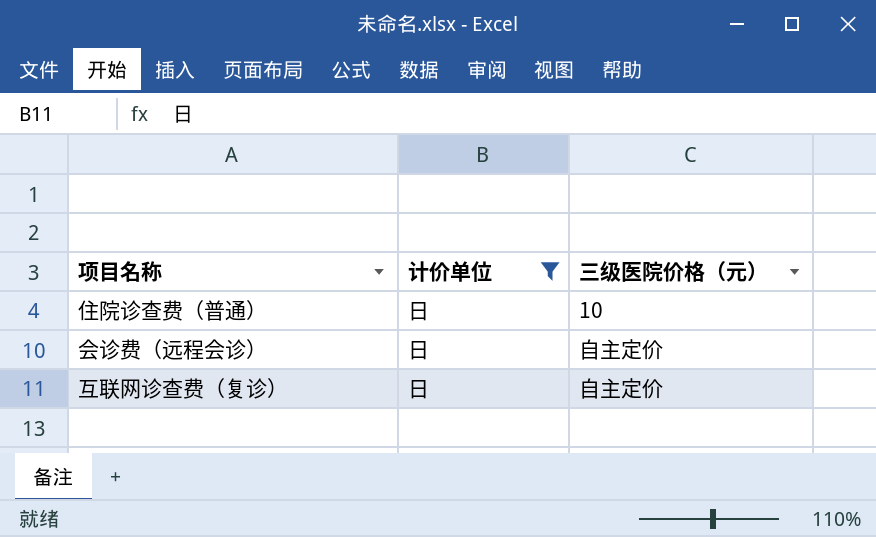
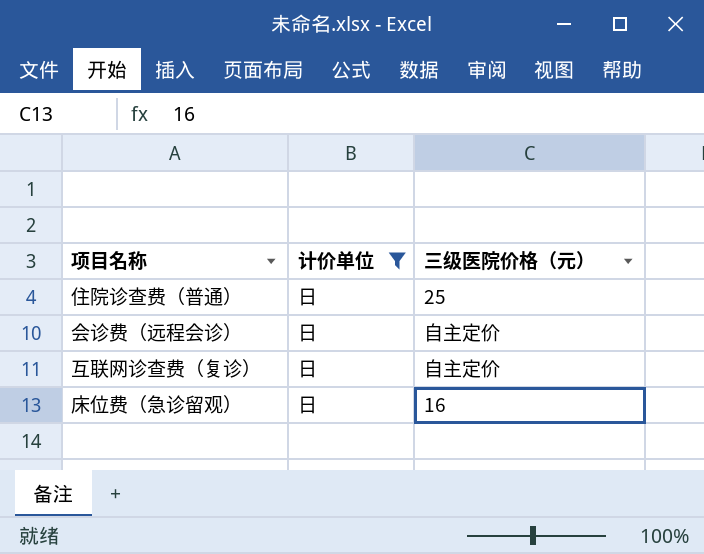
住院诊查费（普通） | 三级医院价格（元）: 10 -> 25
row 床位费（急诊留观）: none -> 日 | 16

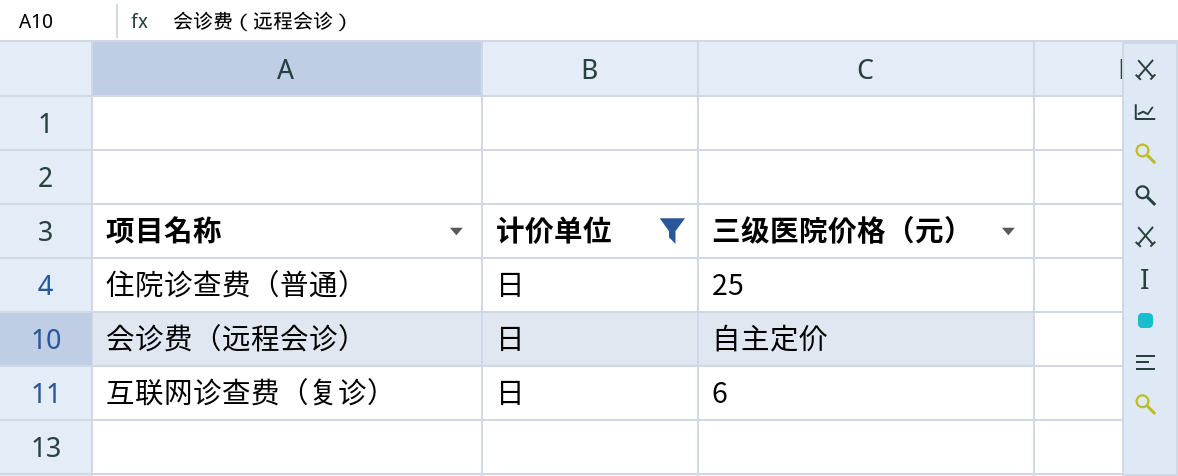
row 床位费（急诊留观）: 日 | 16 -> none
互联网诊查费（复诊） | 三级医院价格（元）: 自主定价 -> 6

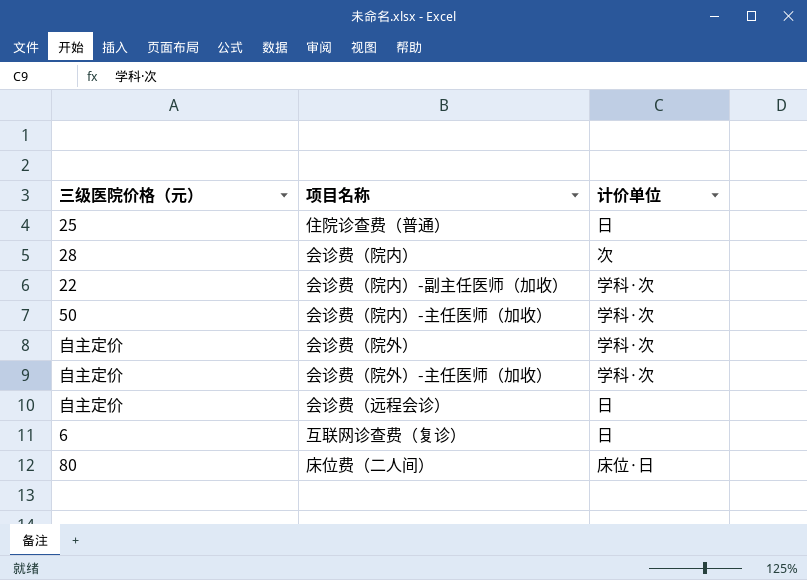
filter: 计价单位 = 日 -> none
column 三级医院价格（元） | position: 3 -> 1

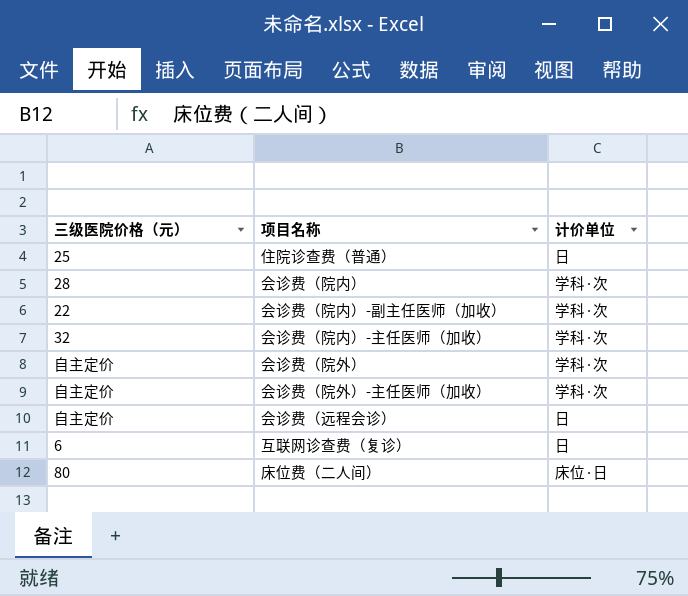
会诊费（院内） | 计价单位: 次 -> 学科·次
会诊费（院内）-主任医师（加收） | 三级医院价格（元）: 50 -> 32

